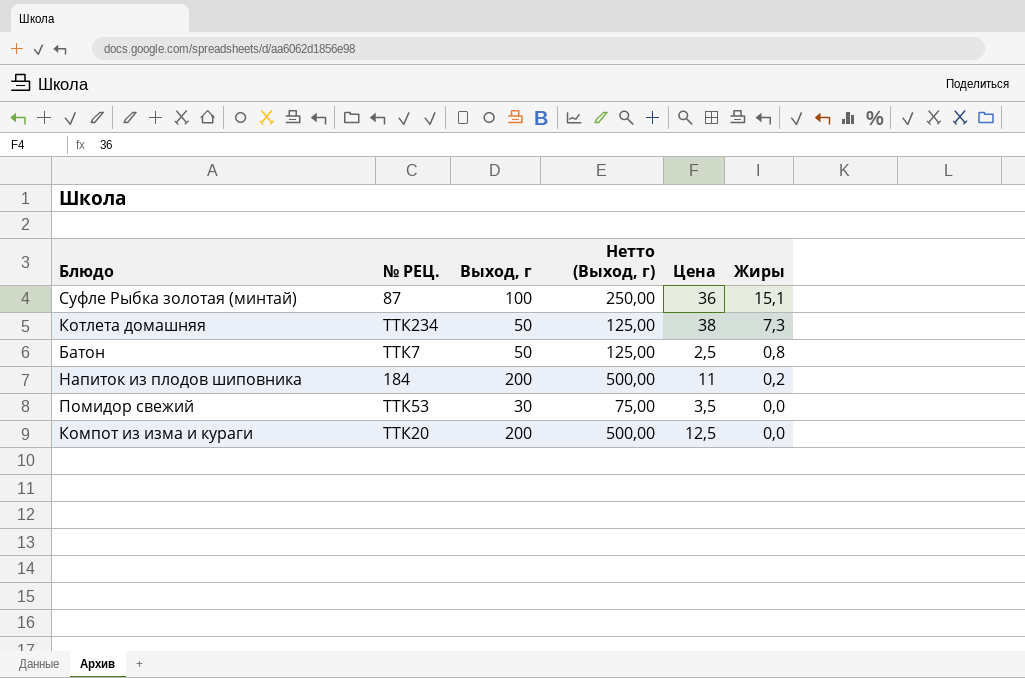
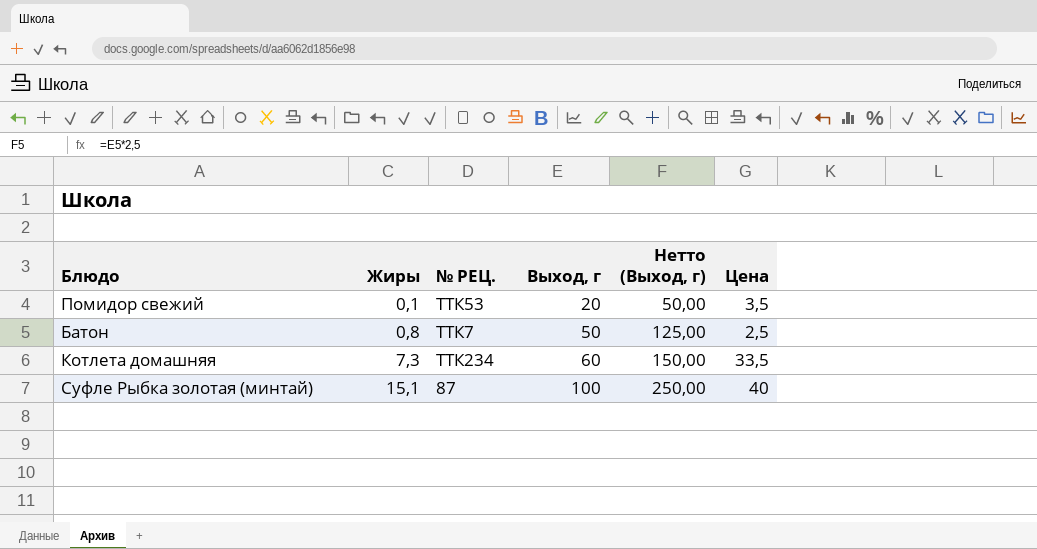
row order: Жиры descending -> Жиры ascending
column Жиры | position: 6 -> 2
row Напиток из плодов шиповника: 184 | 200 | 500,00 | 11 | 0,2 -> none
row Компот из изма и кураги: ТТК20 | 200 | 500,00 | 12,5 | 0,0 -> none
Помидор свежий | Жиры: 0,0 -> 0,1
Помидор свежий | Выход, г: 30 -> 20
Помидор свежий | Нетто (Выход, г): 75,00 -> 50,00
Котлета домашняя | Выход, г: 50 -> 60
Котлета домашняя | Нетто (Выход, г): 125,00 -> 150,00
Котлета домашняя | Цена: 38 -> 33,5
Суфле Рыбка золотая (минтай) | Цена: 36 -> 40

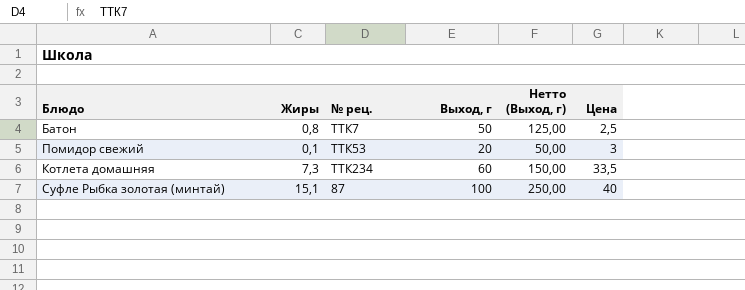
row order: Жиры ascending -> Цена ascending
column name: № РЕЦ. -> № рец.
Помидор свежий | Цена: 3,5 -> 3

